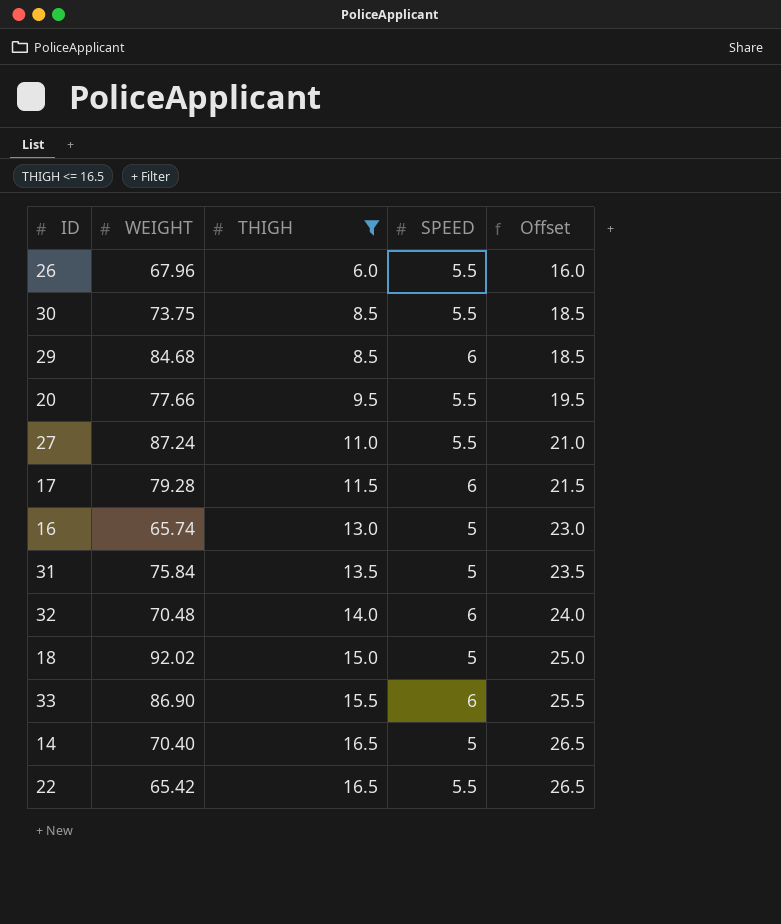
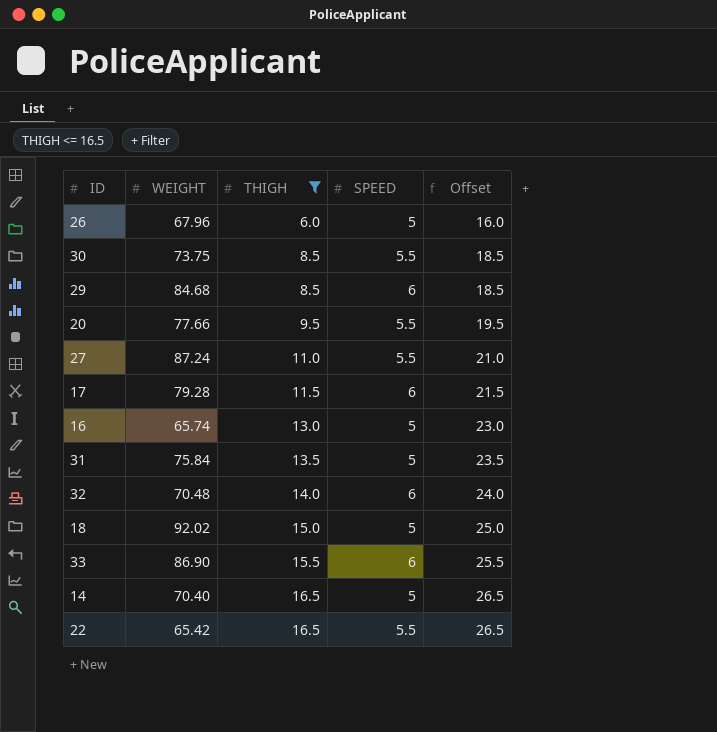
26 | SPEED: 5.5 -> 5

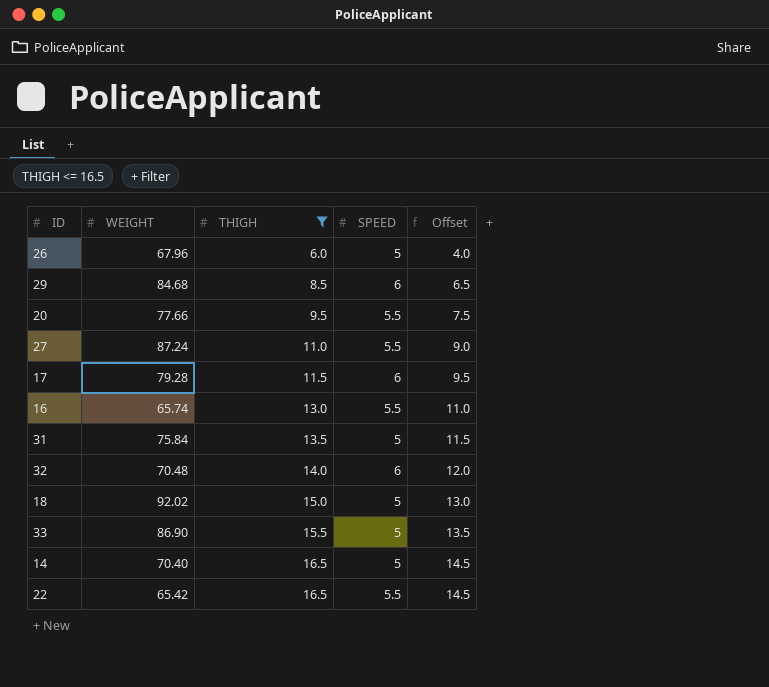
column Offset | formula: [THIGH] + 10 -> [THIGH] - 2
row 30: 73.75 | 8.5 | 5.5 | 18.5 -> none
16 | SPEED: 5 -> 5.5
33 | SPEED: 6 -> 5

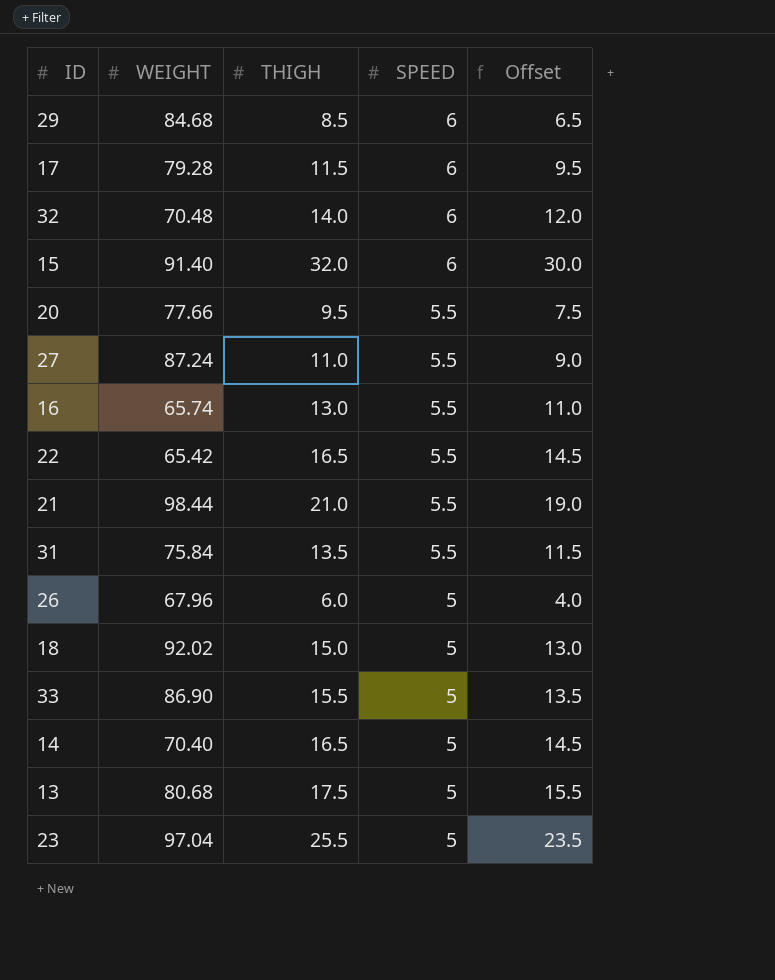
filter: THIGH <= 16.5 -> none
row order: THIGH ascending -> SPEED descending
31 | SPEED: 5 -> 5.5

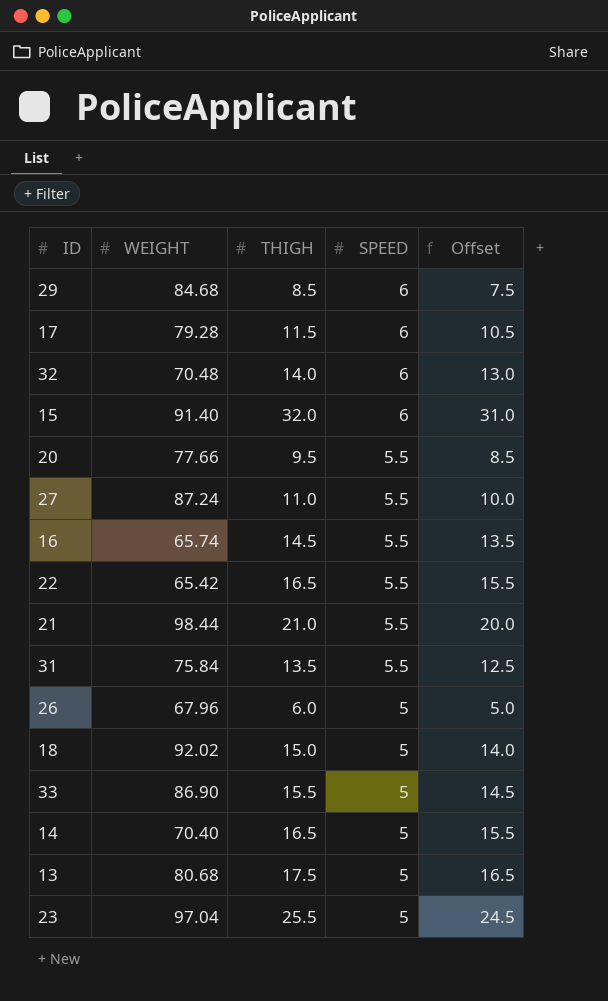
column Offset | formula: [THIGH] - 2 -> [THIGH] - 1
16 | THIGH: 13.0 -> 14.5

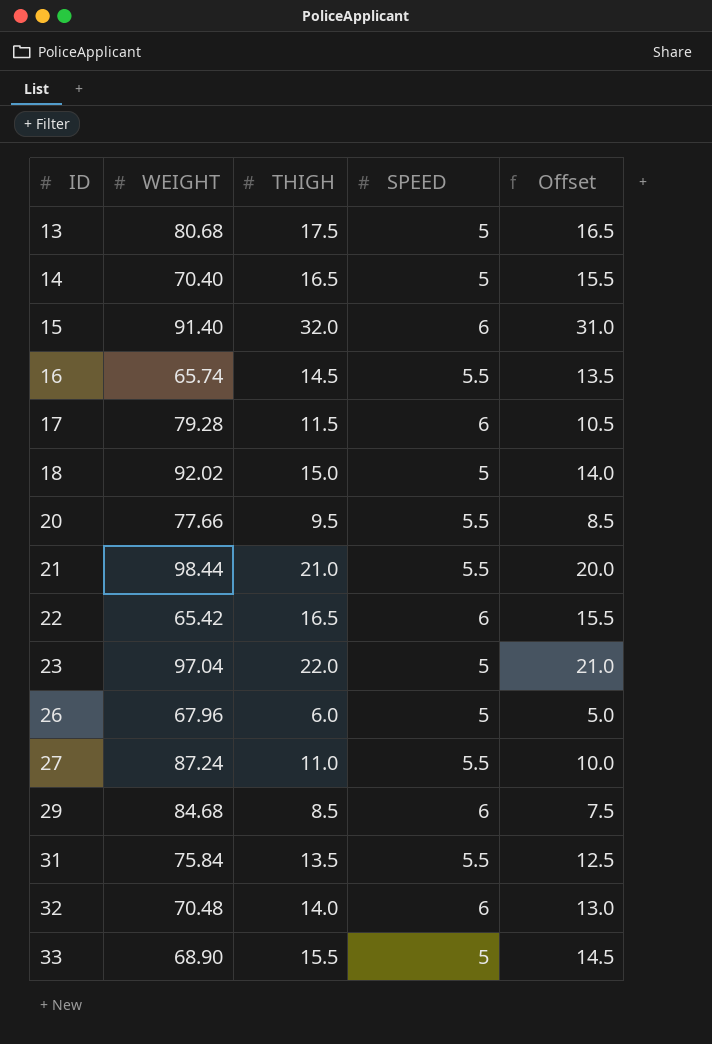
row order: SPEED descending -> ID ascending
22 | SPEED: 5.5 -> 6
23 | THIGH: 25.5 -> 22.0
23 | Offset: 24.5 -> 21.0
33 | WEIGHT: 86.90 -> 68.90

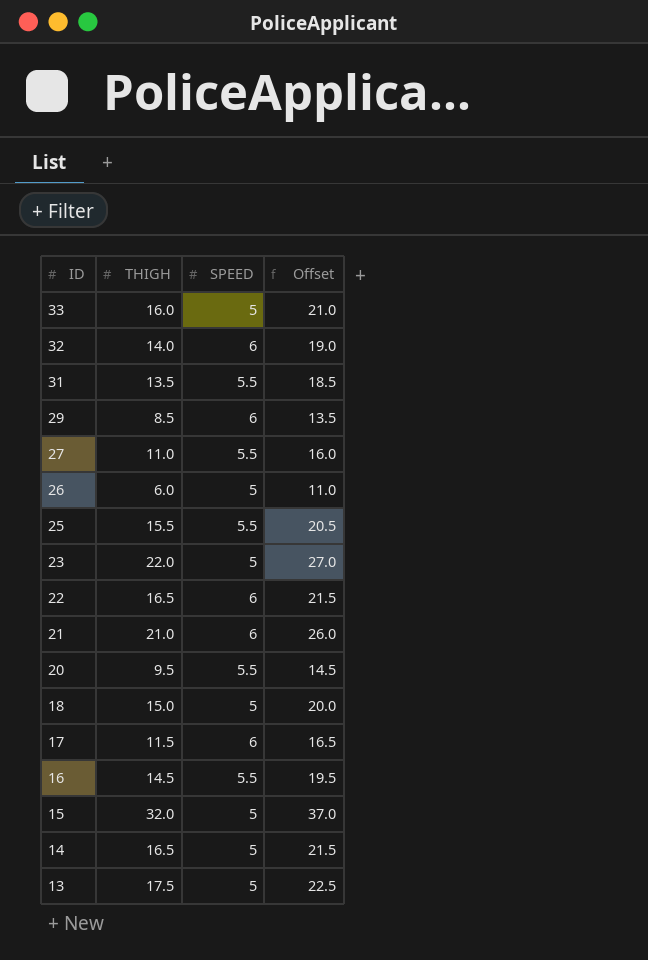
row order: ID ascending -> ID descending
column WEIGHT | position: 2 -> none
column Offset | formula: [THIGH] - 1 -> [THIGH] + 5
33 | THIGH: 15.5 -> 16.0
row 25: none -> 15.5 | 5.5 | 20.5
21 | SPEED: 5.5 -> 6
15 | SPEED: 6 -> 5

